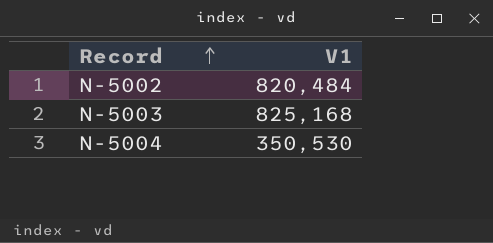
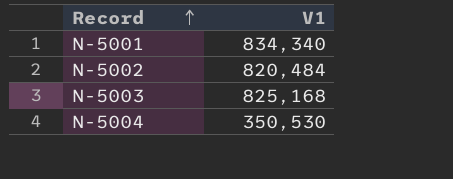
row N-5001: none -> 834,340

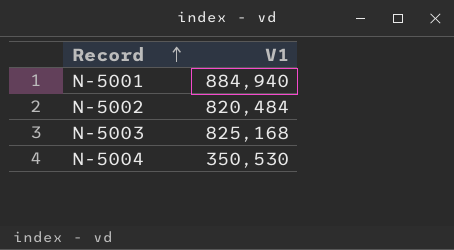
N-5001 | V1: 834,340 -> 884,940

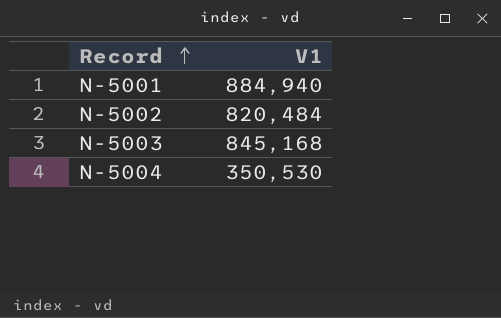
N-5003 | V1: 825,168 -> 845,168

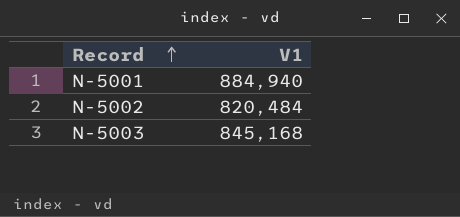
row N-5004: 350,530 -> none

